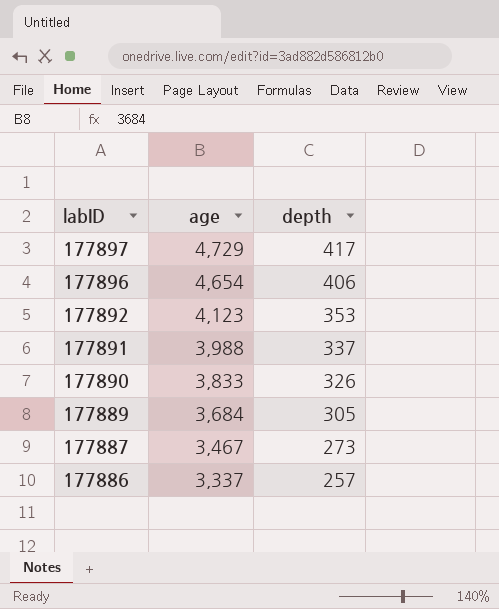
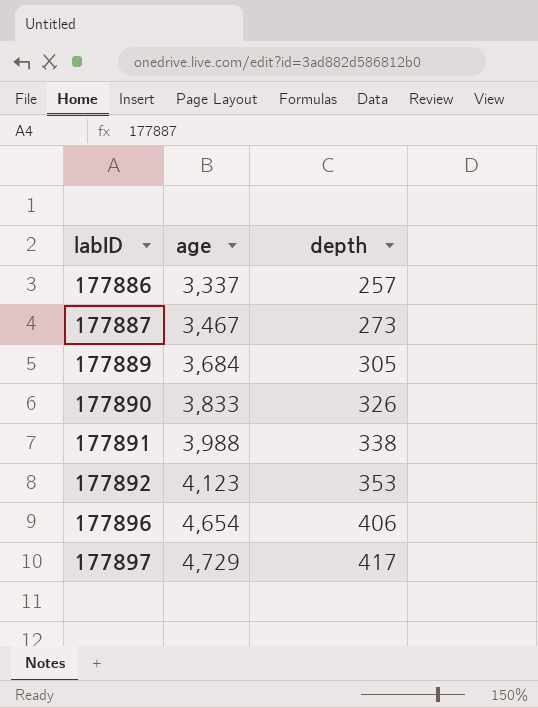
row order: labID descending -> labID ascending
177891 | depth: 337 -> 338

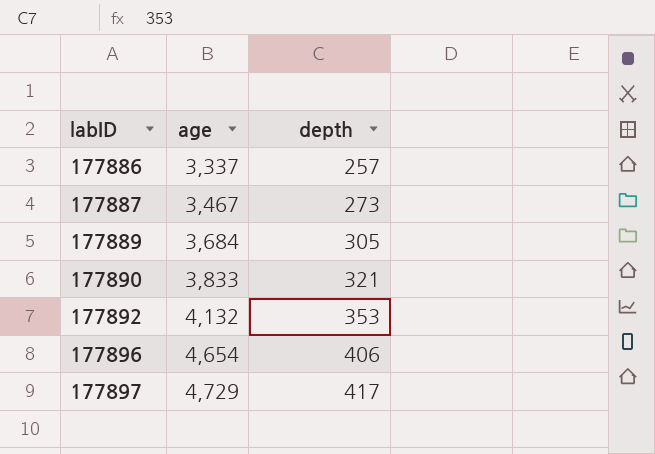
row 177891: 3,988 | 338 -> none
177890 | depth: 326 -> 321
177892 | age: 4,123 -> 4,132

